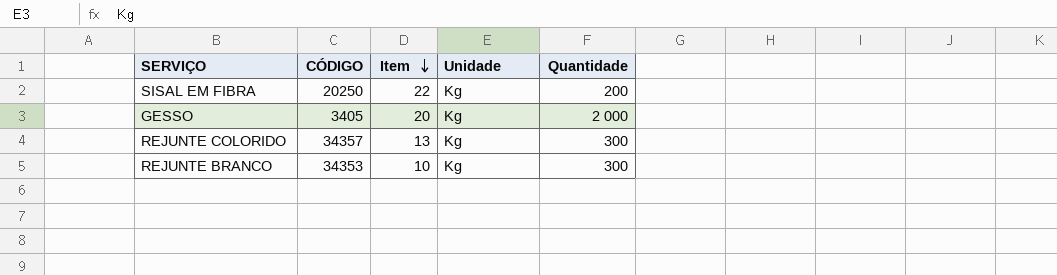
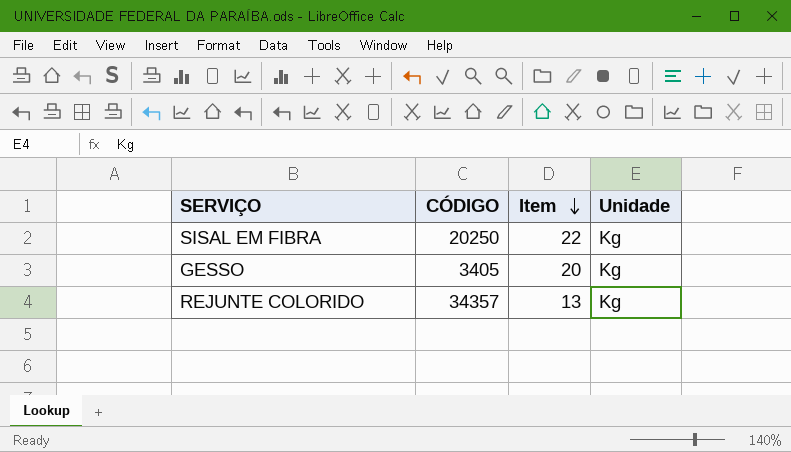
column Quantidade | position: 5 -> none
row REJUNTE BRANCO: 34353 | 10 | Kg | 300 -> none

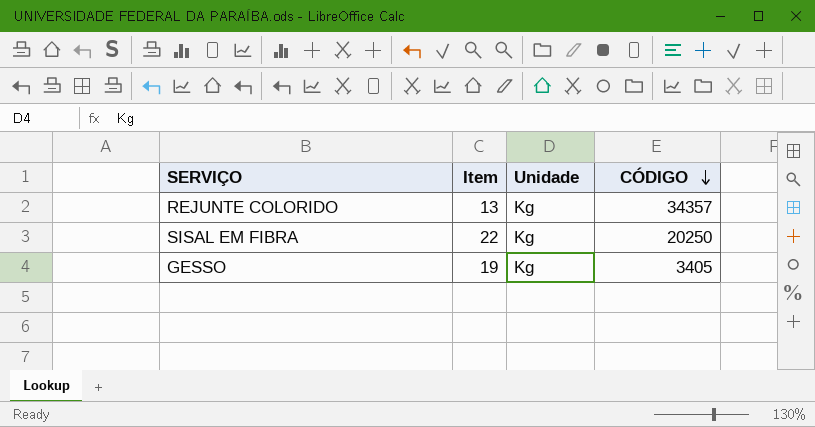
row order: Item descending -> CÓDIGO descending
column CÓDIGO | position: 2 -> 4
GESSO | Item: 20 -> 19

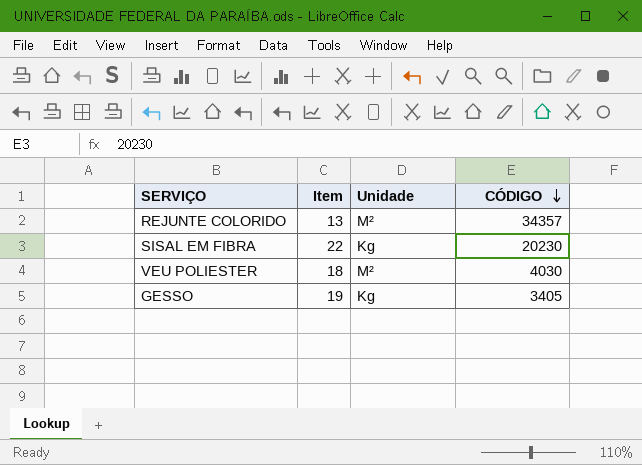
REJUNTE COLORIDO | Unidade: Kg -> M²
SISAL EM FIBRA | CÓDIGO: 20250 -> 20230
row VEU POLIESTER: none -> 18 | M² | 4030

